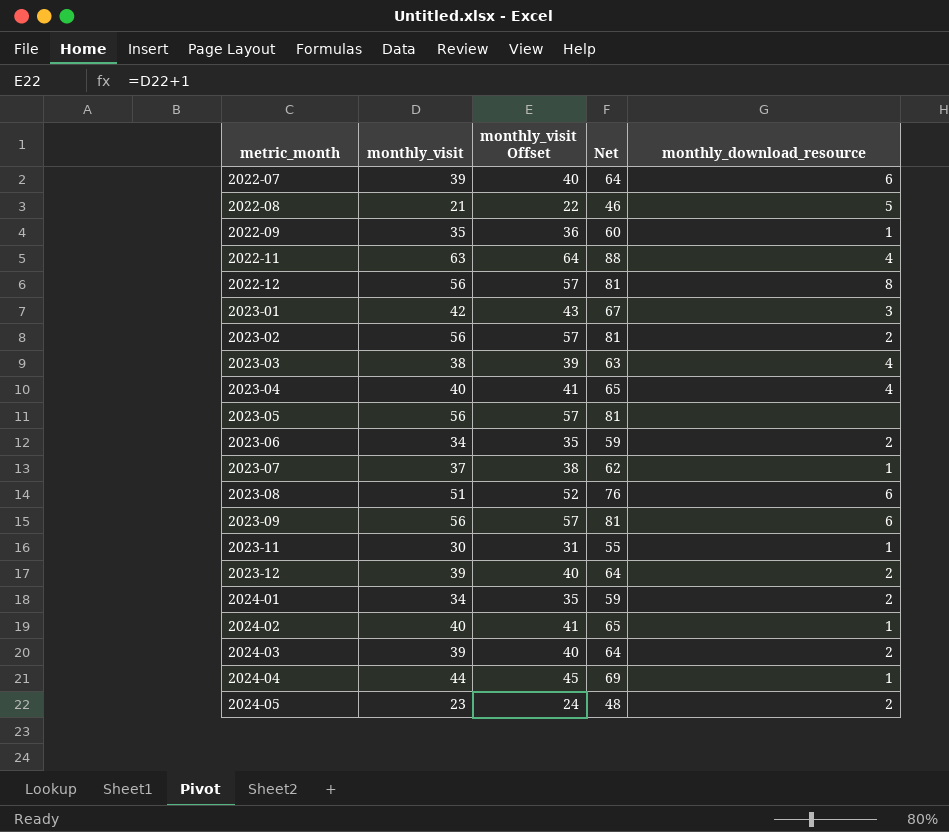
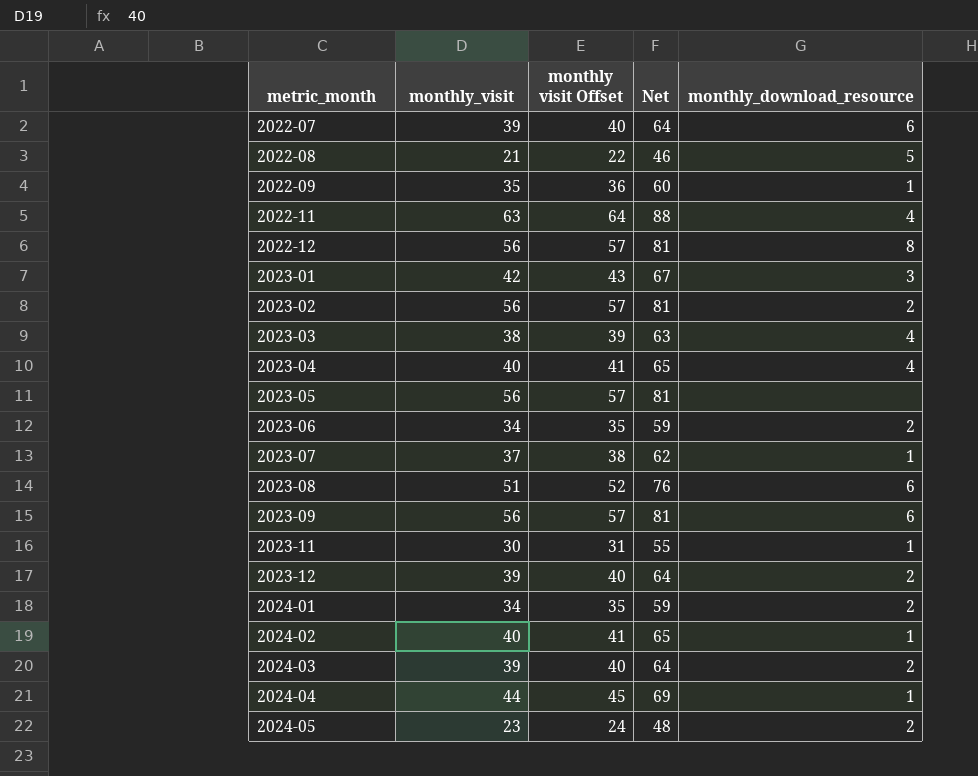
column name: monthly_visit Offset -> monthly visit Offset

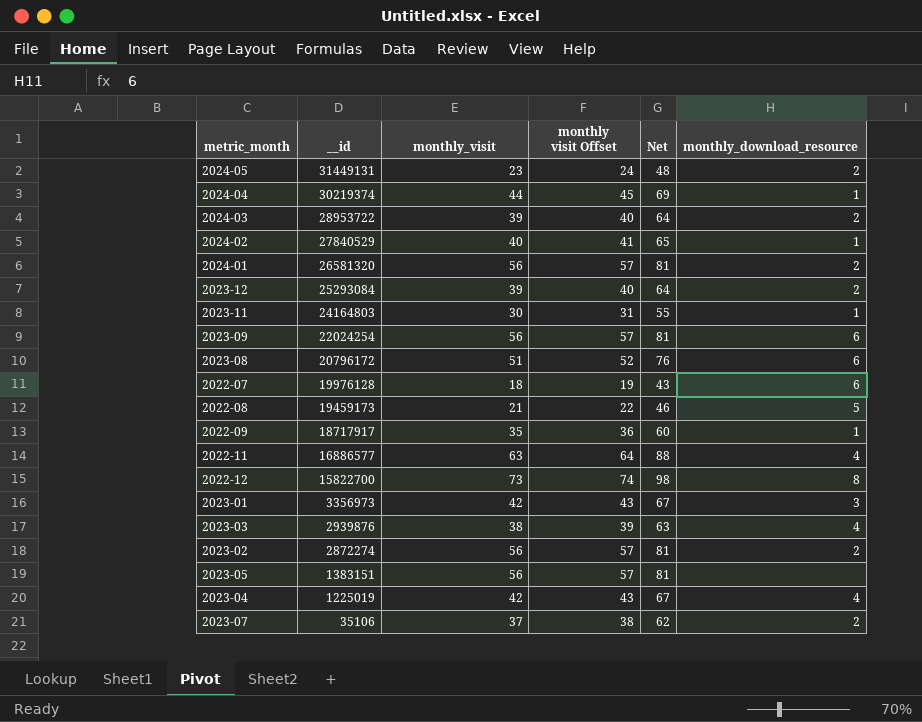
row order: metric_month ascending -> __id descending
column __id | position: none -> 2
row 2023-06: 34 | 35 | 59 | 2 -> none
2024-01 | monthly_visit: 34 -> 56
2024-01 | monthly visit Offset: 35 -> 57
2024-01 | Net: 59 -> 81
2022-07 | monthly_visit: 39 -> 18
2022-07 | monthly visit Offset: 40 -> 19
2022-07 | Net: 64 -> 43
2022-12 | monthly_visit: 56 -> 73
2022-12 | monthly visit Offset: 57 -> 74
2022-12 | Net: 81 -> 98
2023-04 | monthly_visit: 40 -> 42
2023-04 | monthly visit Offset: 41 -> 43
2023-04 | Net: 65 -> 67
2023-07 | monthly_download_resource: 1 -> 2

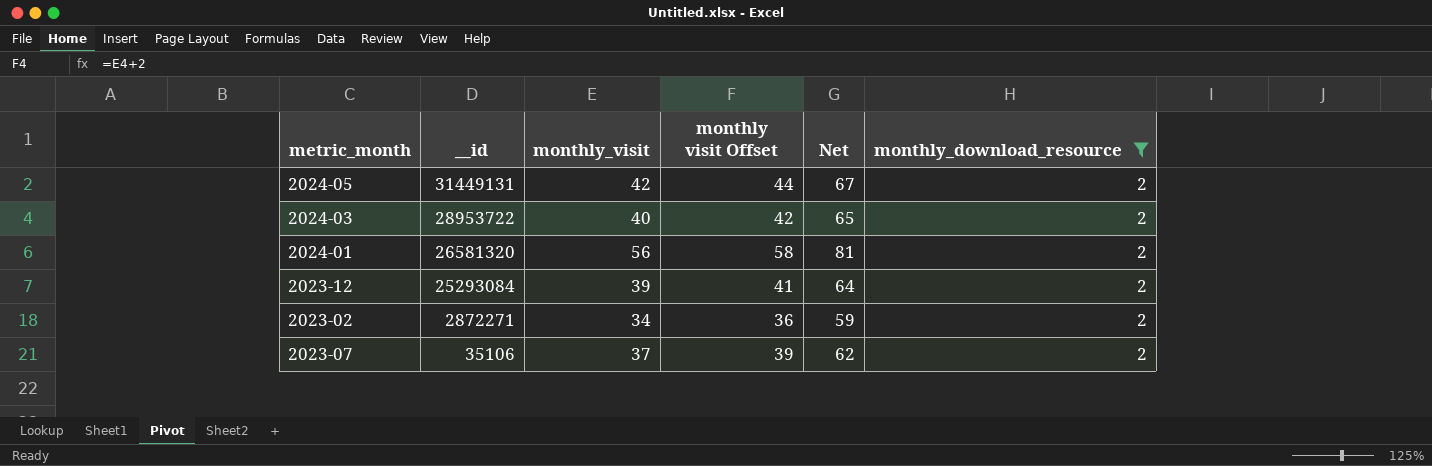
filter: none -> monthly_download_resource = 2
column monthly visit Offset | formula: [monthly_visit] + 1 -> [monthly_visit] + 2
2024-05 | monthly_visit: 23 -> 42
2024-05 | Net: 48 -> 67
2024-03 | monthly_visit: 39 -> 40
2024-03 | Net: 64 -> 65
2023-02 | __id: 2872274 -> 2872271
2023-02 | monthly_visit: 56 -> 34
2023-02 | Net: 81 -> 59

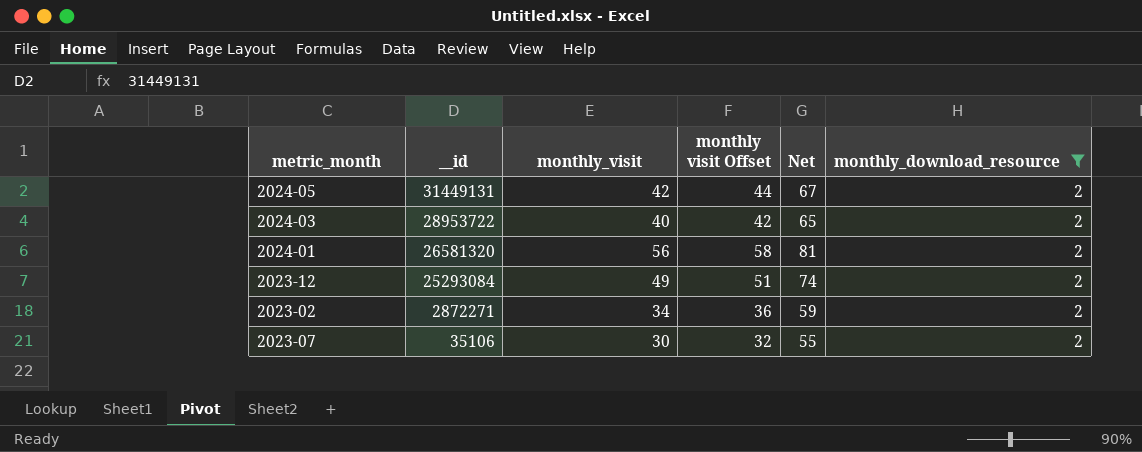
2023-12 | monthly_visit: 39 -> 49
2023-12 | monthly visit Offset: 41 -> 51
2023-12 | Net: 64 -> 74
2023-07 | monthly_visit: 37 -> 30
2023-07 | monthly visit Offset: 39 -> 32
2023-07 | Net: 62 -> 55

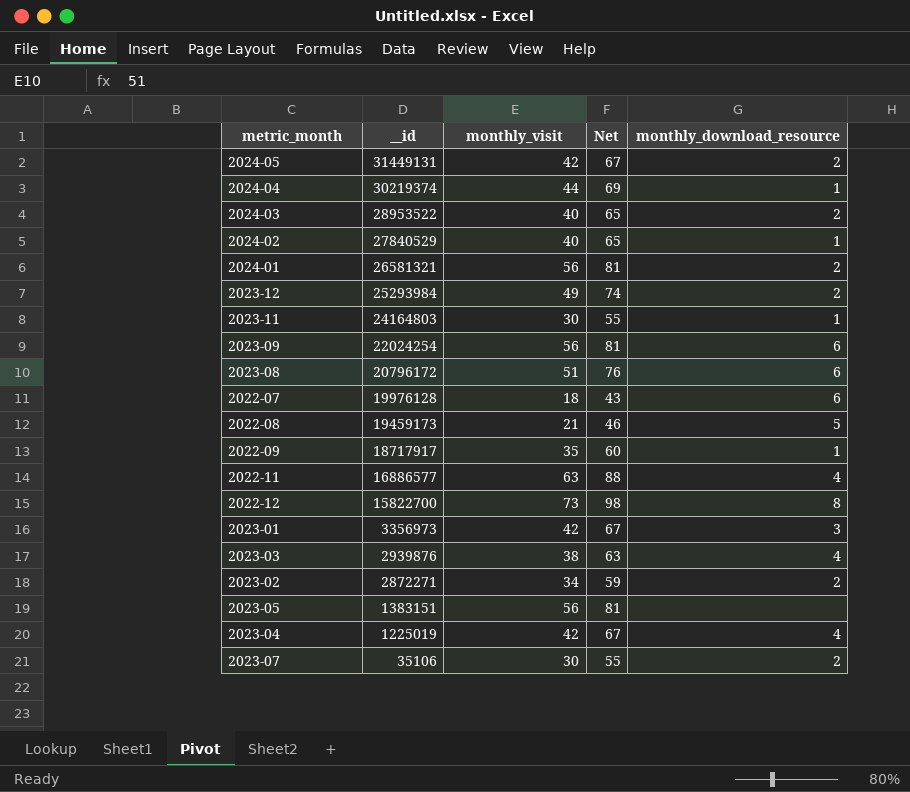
filter: monthly_download_resource = 2 -> none
column monthly visit Offset | formula: [monthly_visit] + 2 -> none
2024-03 | __id: 28953722 -> 28953522
2024-01 | __id: 26581320 -> 26581321
2023-12 | __id: 25293084 -> 25293984

